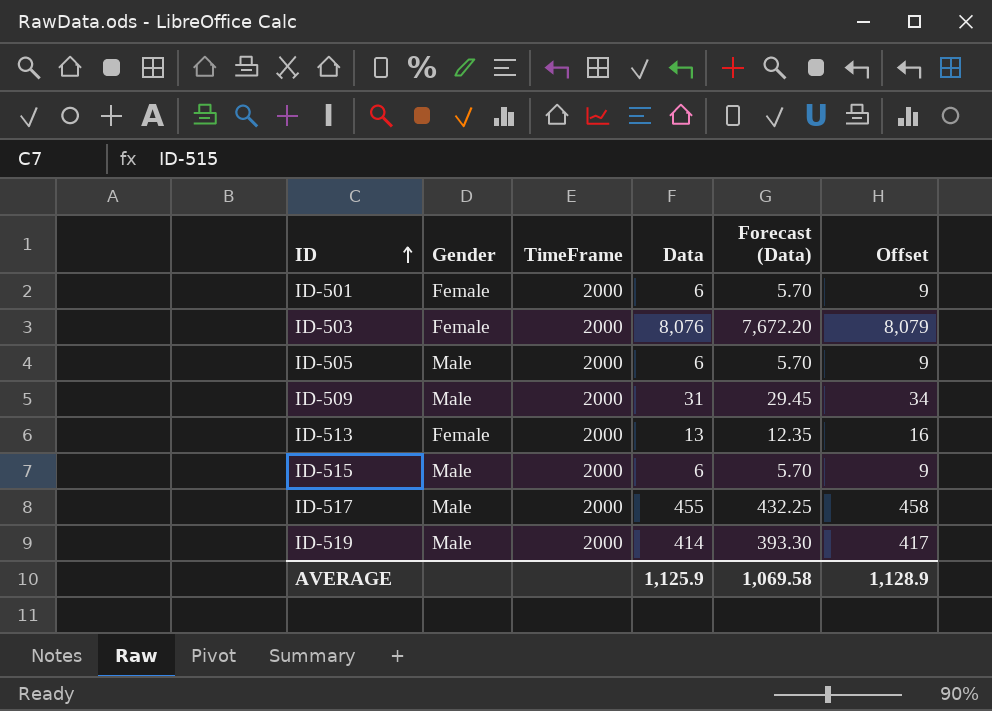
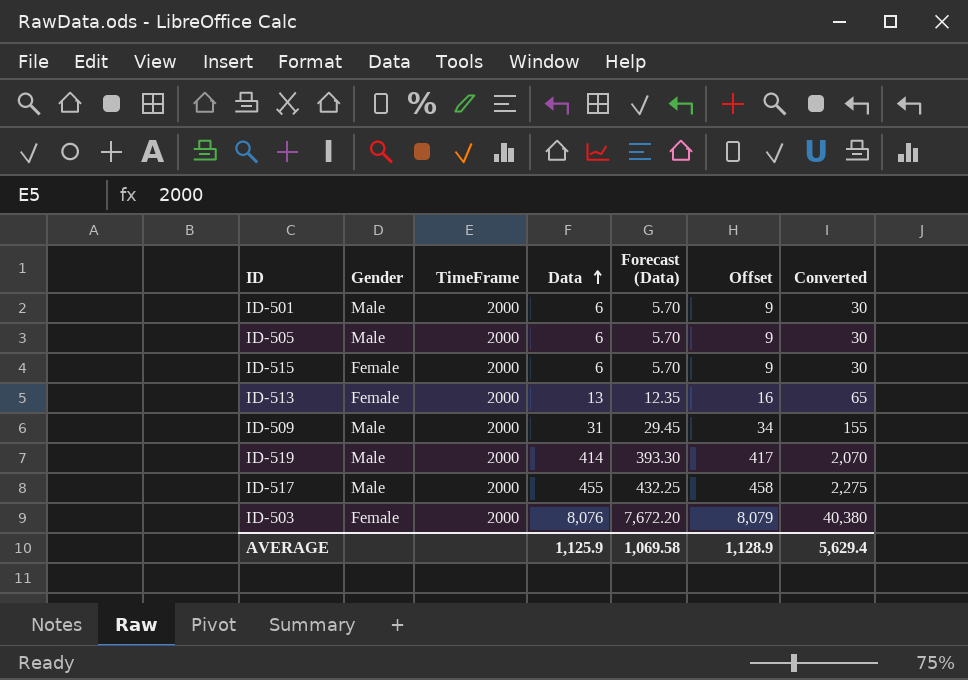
row order: ID ascending -> Data ascending
column Converted | formula: none -> [Data] * 5
ID-501 | Gender: Female -> Male
ID-515 | Gender: Male -> Female

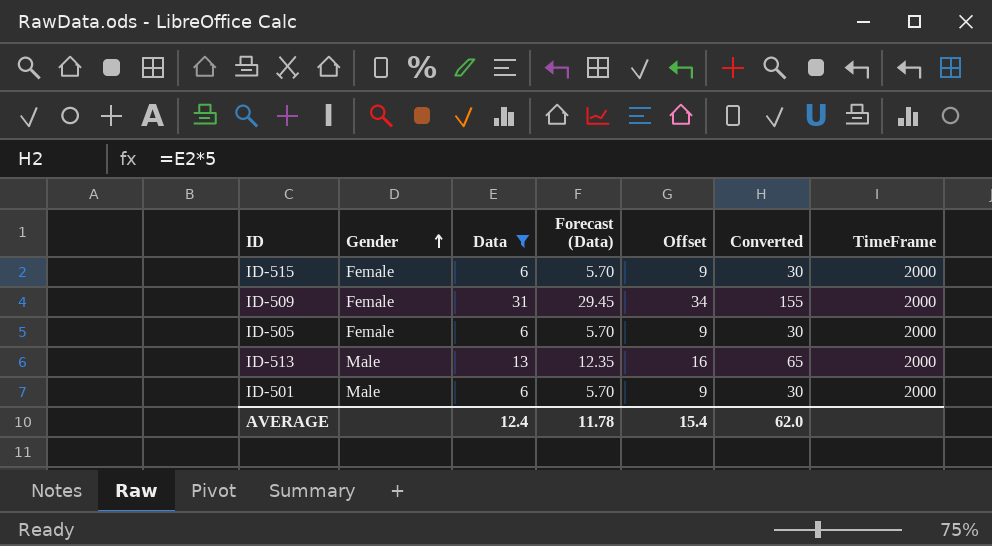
filter: none -> Data <= 31
row order: Data ascending -> Gender ascending
column TimeFrame | position: 3 -> 7
ID-509 | Gender: Male -> Female
ID-505 | Gender: Male -> Female
ID-513 | Gender: Female -> Male
AVERAGE | Data: 1,125.9 -> 12.4
AVERAGE | Forecast (Data): 1,069.58 -> 11.78
AVERAGE | Offset: 1,128.9 -> 15.4
AVERAGE | Converted: 5,629.4 -> 62.0

